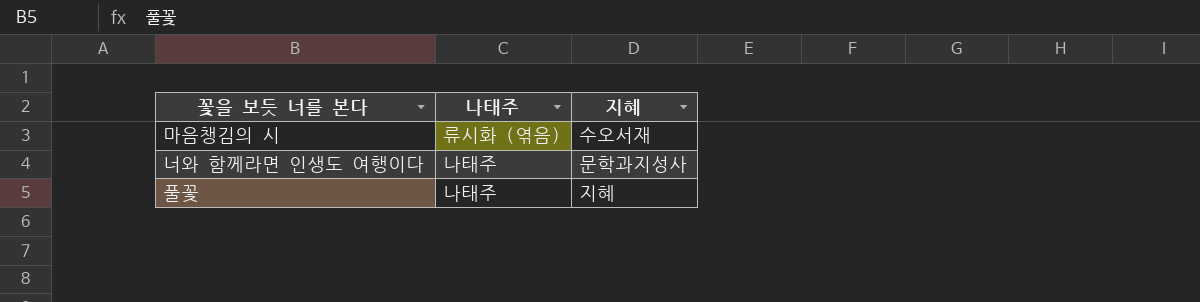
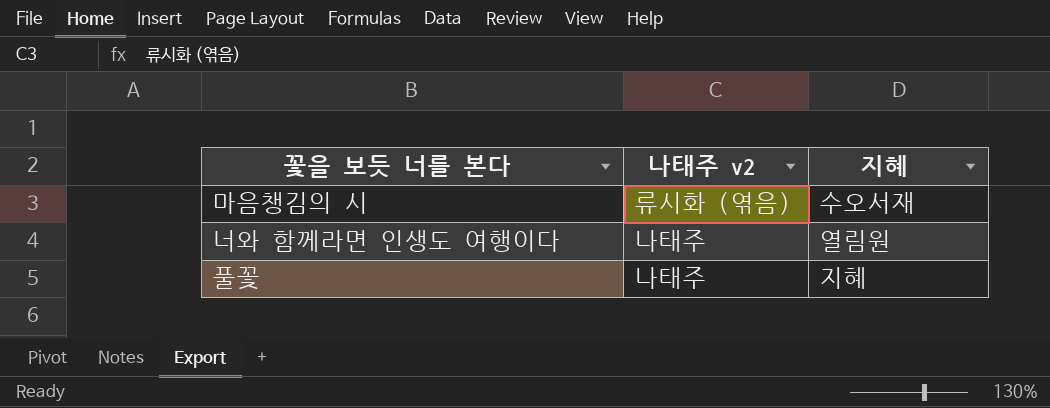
column name: 나태주 -> 나태주 v2
너와 함께라면 인생도 여행이다 | 지혜: 문학과지성사 -> 열림원

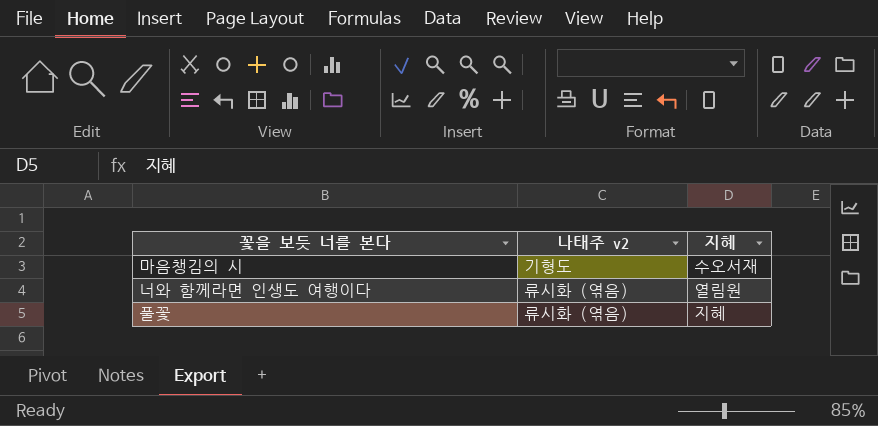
마음챙김의 시 | 나태주 v2: 류시화 (엮음) -> 기형도
너와 함께라면 인생도 여행이다 | 나태주 v2: 나태주 -> 류시화 (엮음)
풀꽃 | 나태주 v2: 나태주 -> 류시화 (엮음)

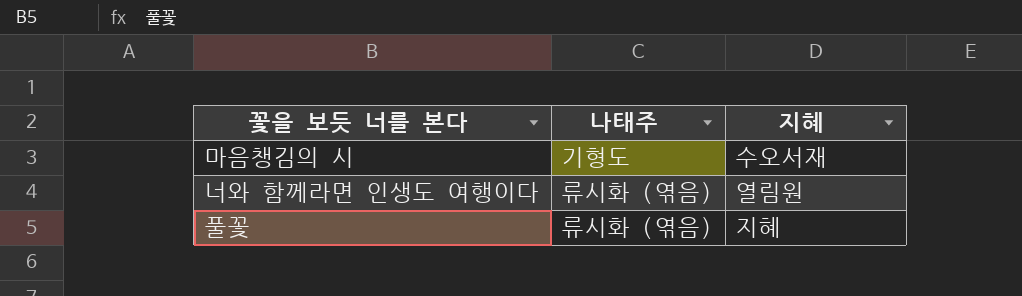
column name: 나태주 v2 -> 나태주

